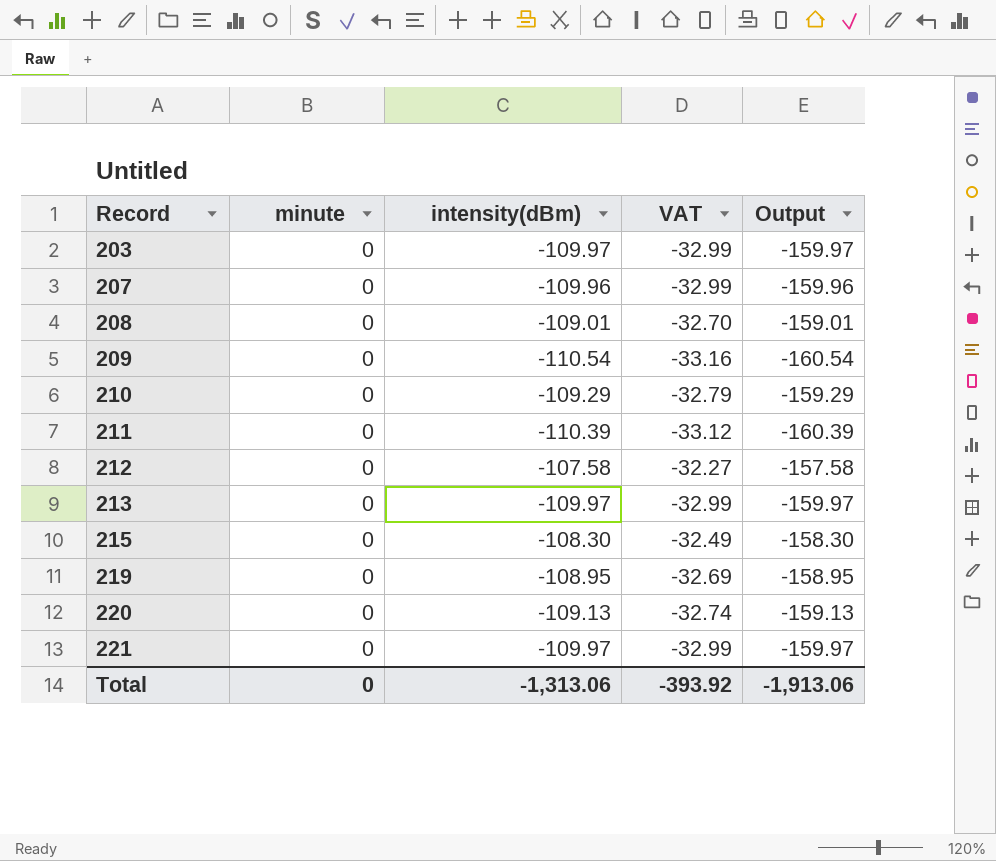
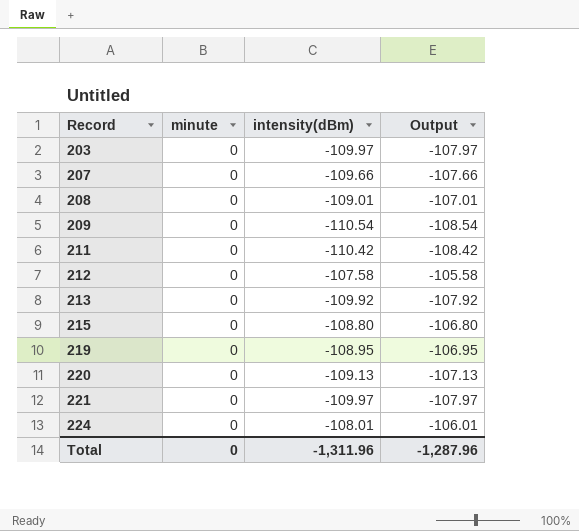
column VAT | formula: [intensity(dBm)] * 0.3 -> none
column Output | formula: [intensity(dBm)] - 50 -> [intensity(dBm)] + 2
row 210: 0 | -109.29 | -32.79 | -159.29 -> none
207 | intensity(dBm): -109.96 -> -109.66
211 | intensity(dBm): -110.39 -> -110.42
213 | intensity(dBm): -109.97 -> -109.92
215 | intensity(dBm): -108.30 -> -108.80
row 224: none -> 0 | -108.01 | -106.01
Total | intensity(dBm): -1,313.06 -> -1,311.96
Total | Output: -1,913.06 -> -1,287.96

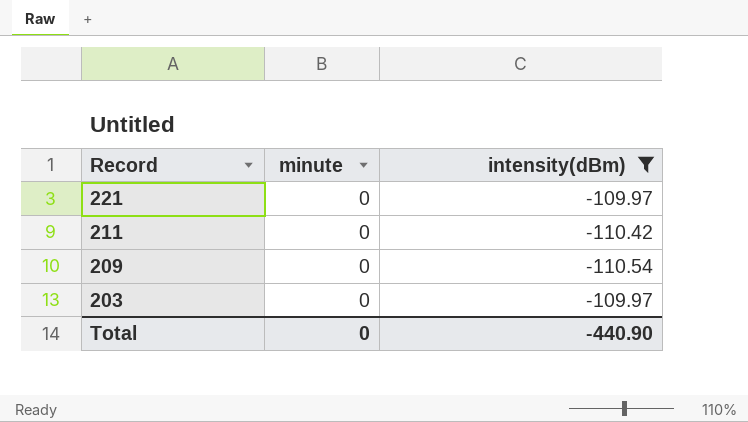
filter: none -> intensity(dBm) <= -109.97
row order: Record ascending -> Record descending
column Output | formula: [intensity(dBm)] + 2 -> none
Total | intensity(dBm): -1,311.96 -> -440.90

